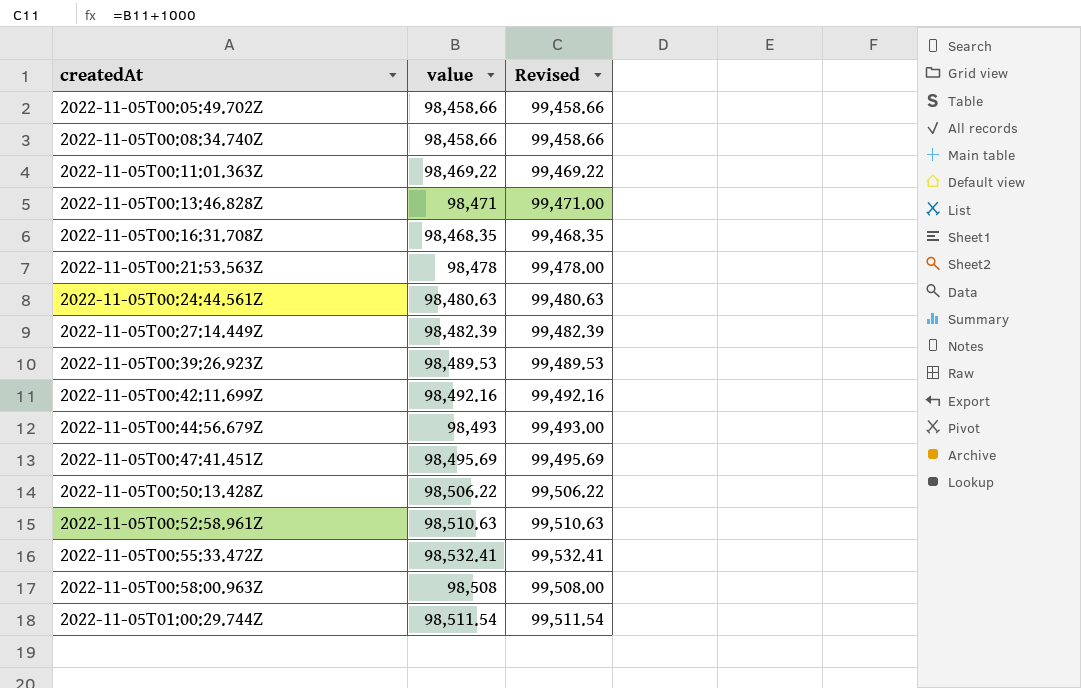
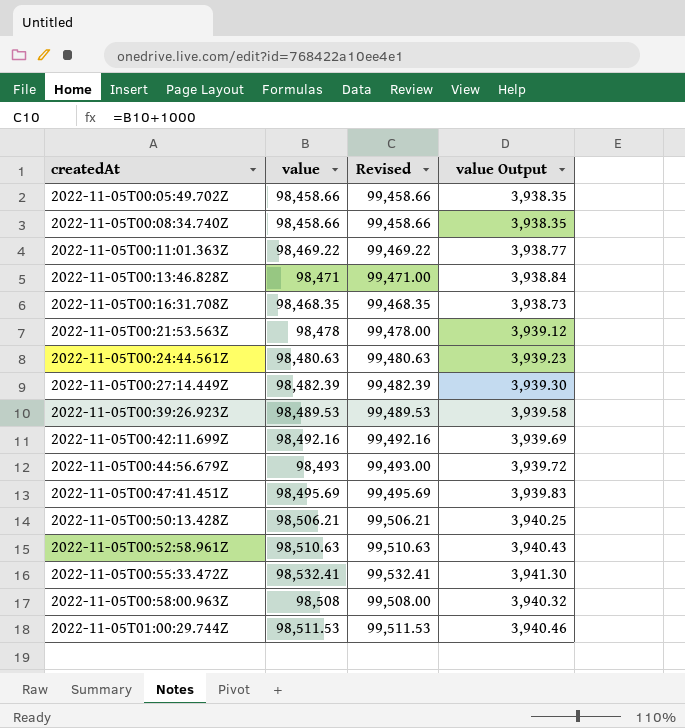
column value Output | formula: none -> [value] * 0.04
2022-11-05T00:50:13.428Z | value: 98,506.22 -> 98,506.21
2022-11-05T00:50:13.428Z | Revised: 99,506.22 -> 99,506.21
2022-11-05T01:00:29.744Z | value: 98,511.54 -> 98,511.53
2022-11-05T01:00:29.744Z | Revised: 99,511.54 -> 99,511.53

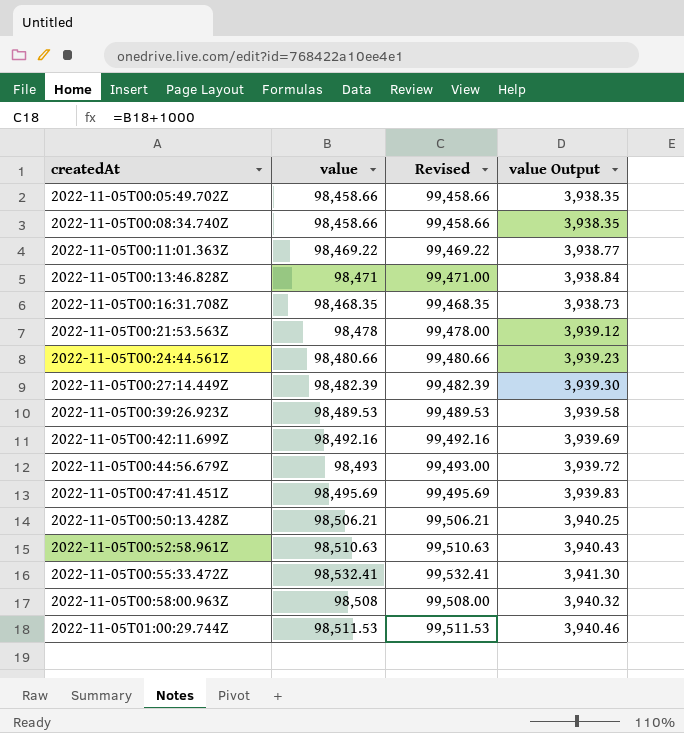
2022-11-05T00:24:44.561Z | value: 98,480.63 -> 98,480.66
2022-11-05T00:24:44.561Z | Revised: 99,480.63 -> 99,480.66

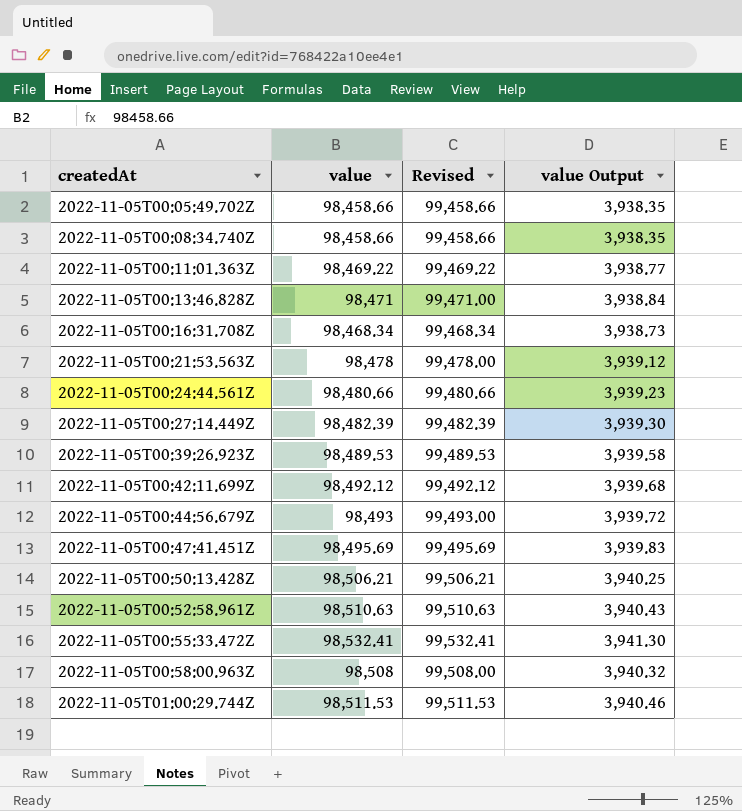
2022-11-05T00:16:31.708Z | value: 98,468.35 -> 98,468.34
2022-11-05T00:16:31.708Z | Revised: 99,468.35 -> 99,468.34
2022-11-05T00:42:11.699Z | value: 98,492.16 -> 98,492.12
2022-11-05T00:42:11.699Z | Revised: 99,492.16 -> 99,492.12
2022-11-05T00:42:11.699Z | value Output: 3,939.69 -> 3,939.68

